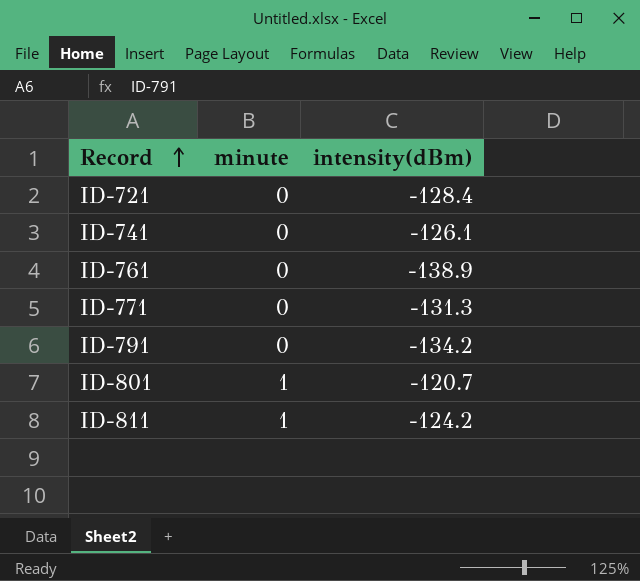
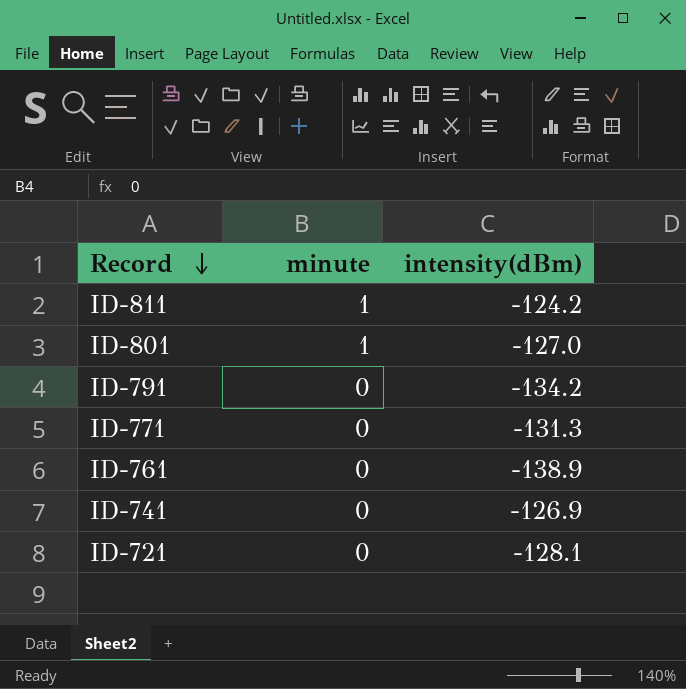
row order: Record ascending -> Record descending
ID-801 | intensity(dBm): -120.7 -> -127.0
ID-741 | intensity(dBm): -126.1 -> -126.9
ID-721 | intensity(dBm): -128.4 -> -128.1

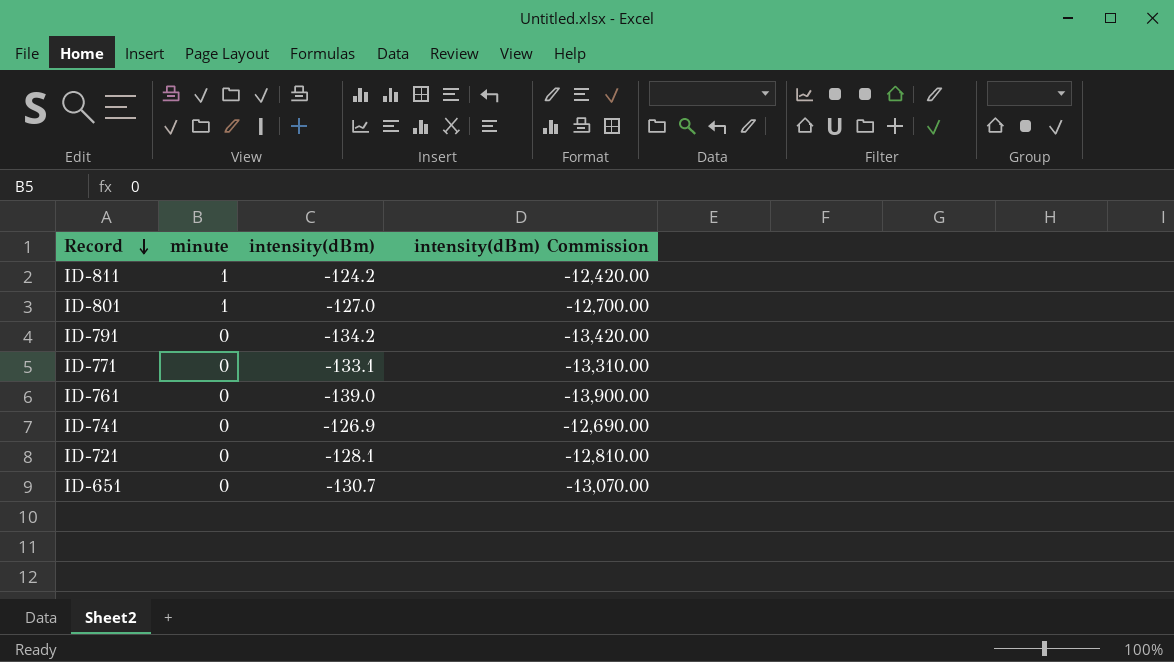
column intensity(dBm) Commission | formula: none -> [intensity(dBm)] * 100
ID-771 | intensity(dBm): -131.3 -> -133.1
ID-761 | intensity(dBm): -138.9 -> -139.0
row ID-651: none -> 0 | -130.7 | -13,070.00

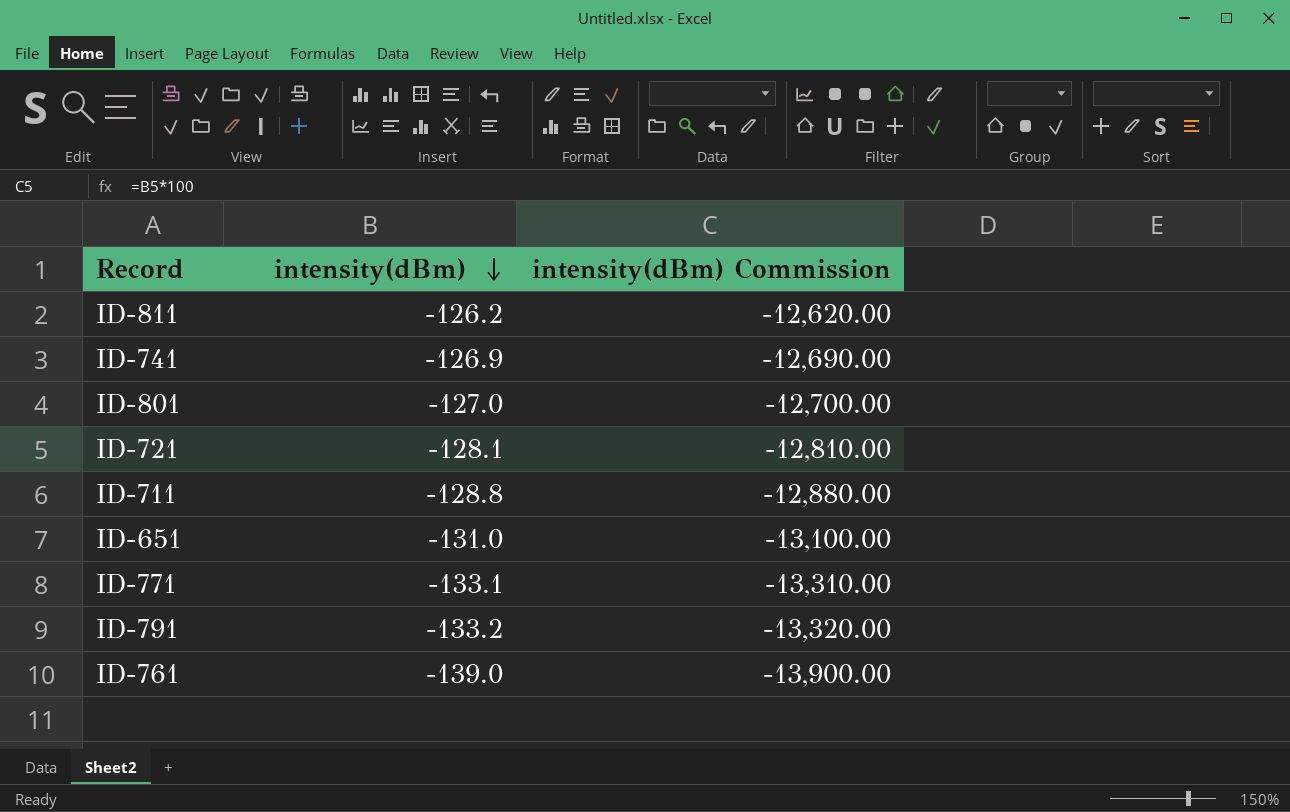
row order: Record descending -> intensity(dBm) descending
column minute | position: 2 -> none
ID-811 | intensity(dBm): -124.2 -> -126.2
ID-811 | intensity(dBm) Commission: -12,420.00 -> -12,620.00
row ID-711: none -> -128.8 | -12,880.00
ID-651 | intensity(dBm): -130.7 -> -131.0
ID-651 | intensity(dBm) Commission: -13,070.00 -> -13,100.00
ID-791 | intensity(dBm): -134.2 -> -133.2
ID-791 | intensity(dBm) Commission: -13,420.00 -> -13,320.00

